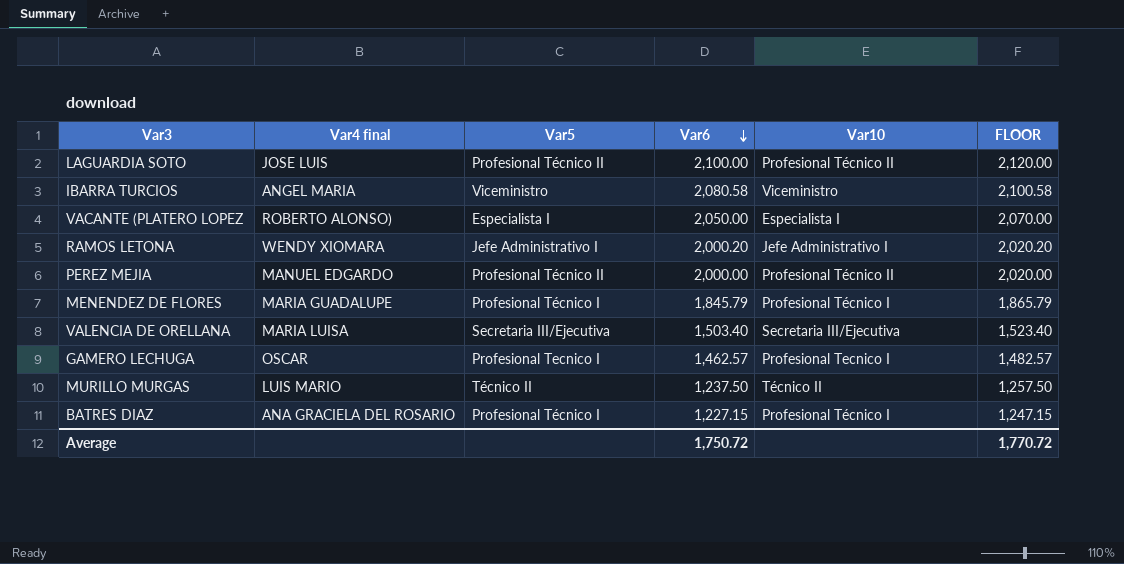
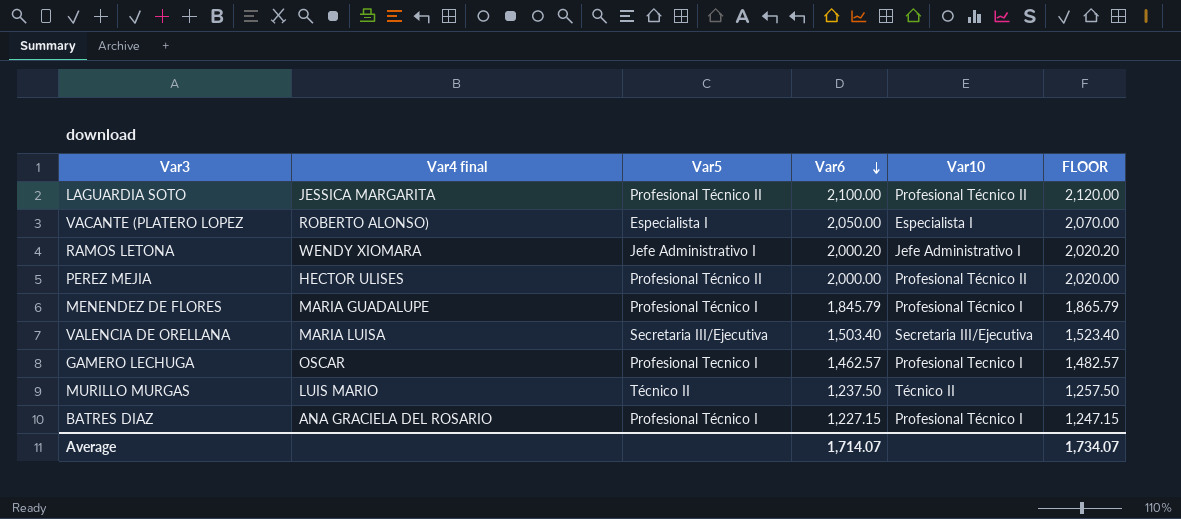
row IBARRA TURCIOS: ANGEL MARIA | Viceministro | 2,080.58 | Viceministro | 2,100.58 -> none
LAGUARDIA SOTO | Var4 final: JOSE LUIS -> JESSICA MARGARITA
PEREZ MEJIA | Var4 final: MANUEL EDGARDO -> HECTOR ULISES
Average | Var6: 1,750.72 -> 1,714.07
Average | FLOOR: 1,770.72 -> 1,734.07

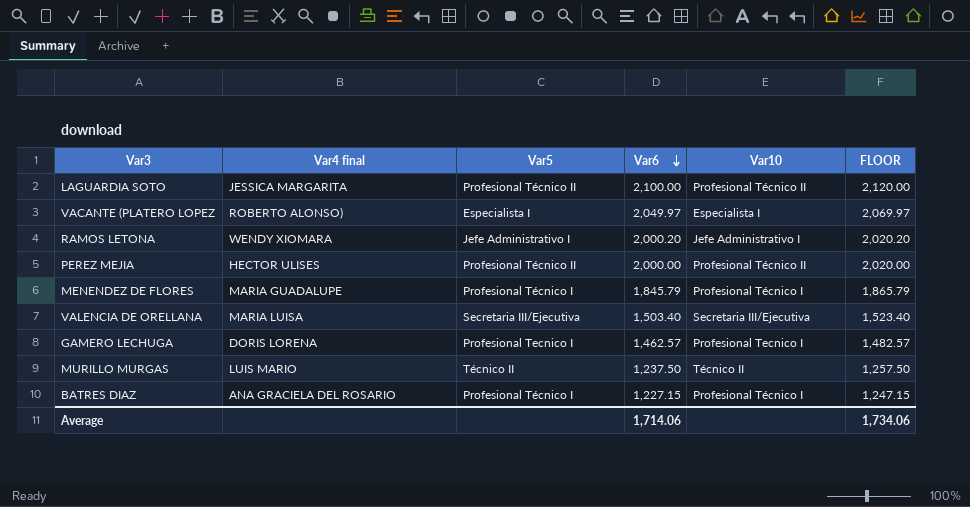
VACANTE (PLATERO LOPEZ | Var6: 2,050.00 -> 2,049.97
VACANTE (PLATERO LOPEZ | FLOOR: 2,070.00 -> 2,069.97
GAMERO LECHUGA | Var4 final: OSCAR -> DORIS LORENA
Average | Var6: 1,714.07 -> 1,714.06
Average | FLOOR: 1,734.07 -> 1,734.06

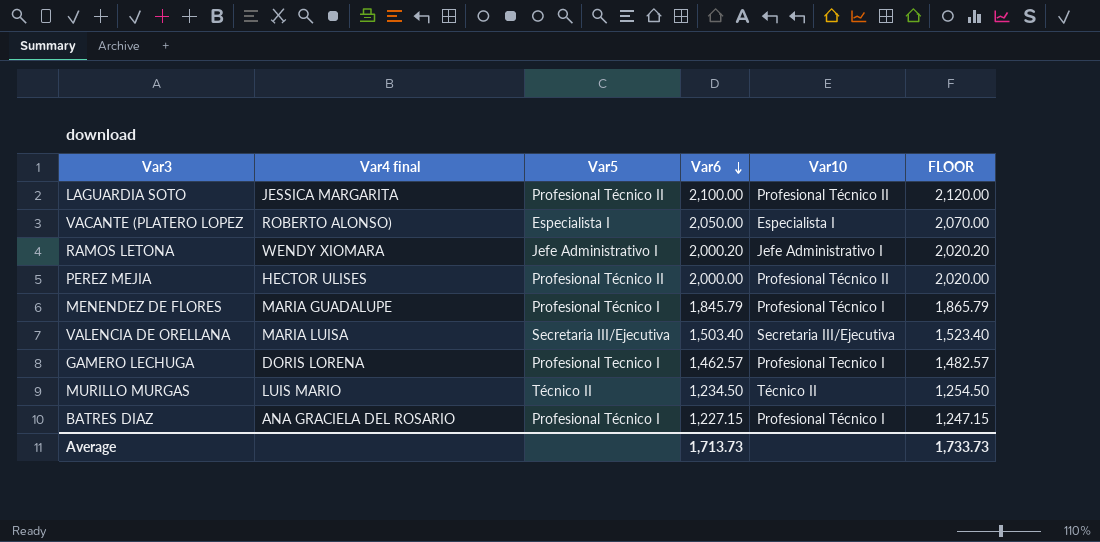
VACANTE (PLATERO LOPEZ | Var6: 2,049.97 -> 2,050.00
VACANTE (PLATERO LOPEZ | FLOOR: 2,069.97 -> 2,070.00
MURILLO MURGAS | Var6: 1,237.50 -> 1,234.50
MURILLO MURGAS | FLOOR: 1,257.50 -> 1,254.50
Average | Var6: 1,714.06 -> 1,713.73
Average | FLOOR: 1,734.06 -> 1,733.73

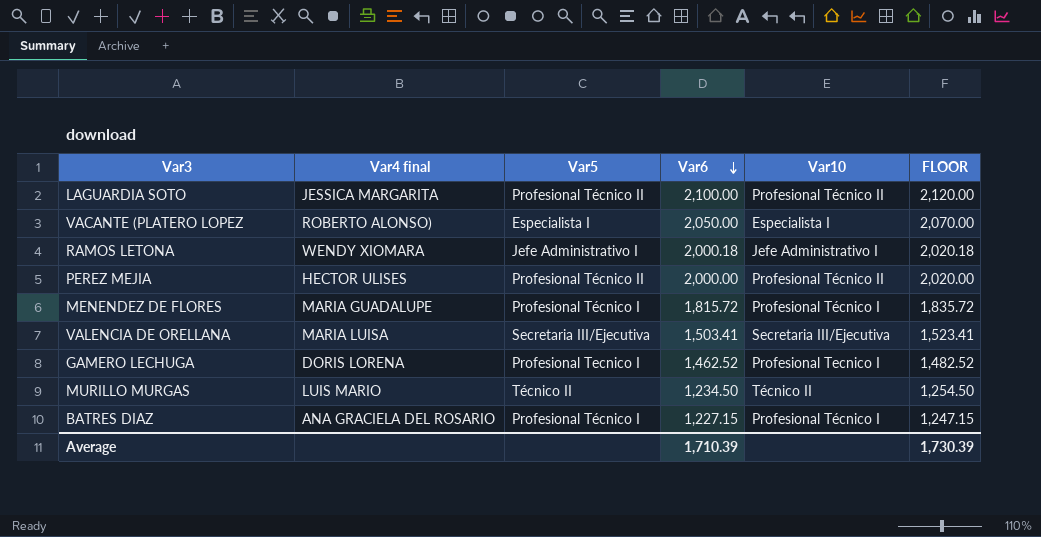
RAMOS LETONA | Var6: 2,000.20 -> 2,000.18
RAMOS LETONA | FLOOR: 2,020.20 -> 2,020.18
MENENDEZ DE FLORES | Var6: 1,845.79 -> 1,815.72
MENENDEZ DE FLORES | FLOOR: 1,865.79 -> 1,835.72
VALENCIA DE ORELLANA | Var6: 1,503.40 -> 1,503.41
VALENCIA DE ORELLANA | FLOOR: 1,523.40 -> 1,523.41
GAMERO LECHUGA | Var6: 1,462.57 -> 1,462.52
GAMERO LECHUGA | FLOOR: 1,482.57 -> 1,482.52
Average | Var6: 1,713.73 -> 1,710.39
Average | FLOOR: 1,733.73 -> 1,730.39

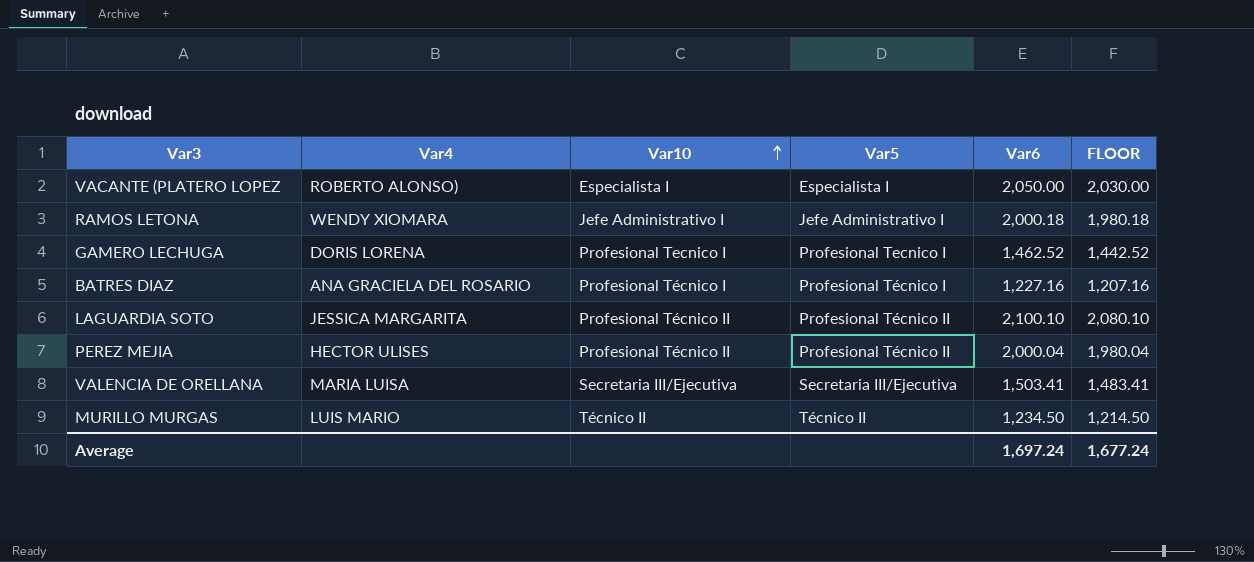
row order: Var6 descending -> Var10 ascending
column name: Var4 final -> Var4
column Var10 | position: 5 -> 3
column FLOOR | formula: [Var6] + 20 -> [Var6] - 20
row MENENDEZ DE FLORES: MARIA GUADALUPE | Profesional Técnico I | 1,815.72 | Profesional Técnico I | 1,835.72 -> none
BATRES DIAZ | Var6: 1,227.15 -> 1,227.16
LAGUARDIA SOTO | Var6: 2,100.00 -> 2,100.10
PEREZ MEJIA | Var6: 2,000.00 -> 2,000.04
Average | Var6: 1,710.39 -> 1,697.24
Average | FLOOR: 1,730.39 -> 1,677.24

